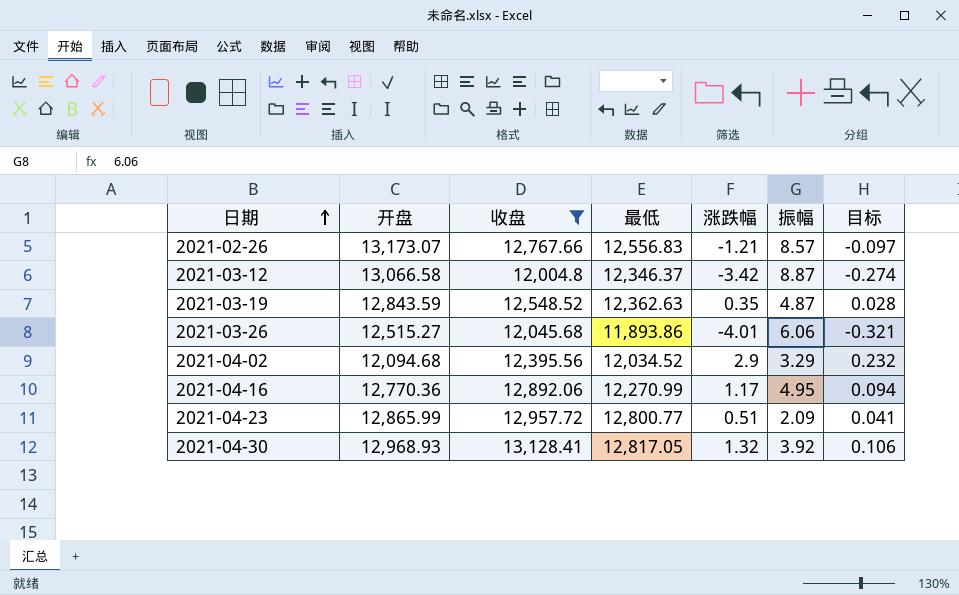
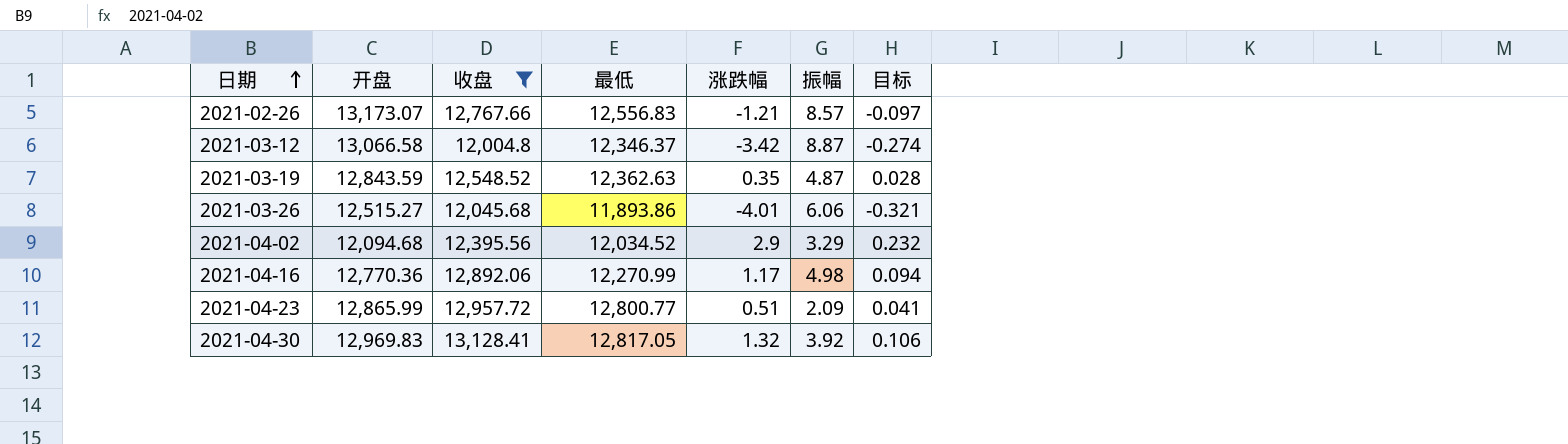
2021-04-16 | 振幅: 4.95 -> 4.98
2021-04-30 | 开盘: 12,968.93 -> 12,969.83

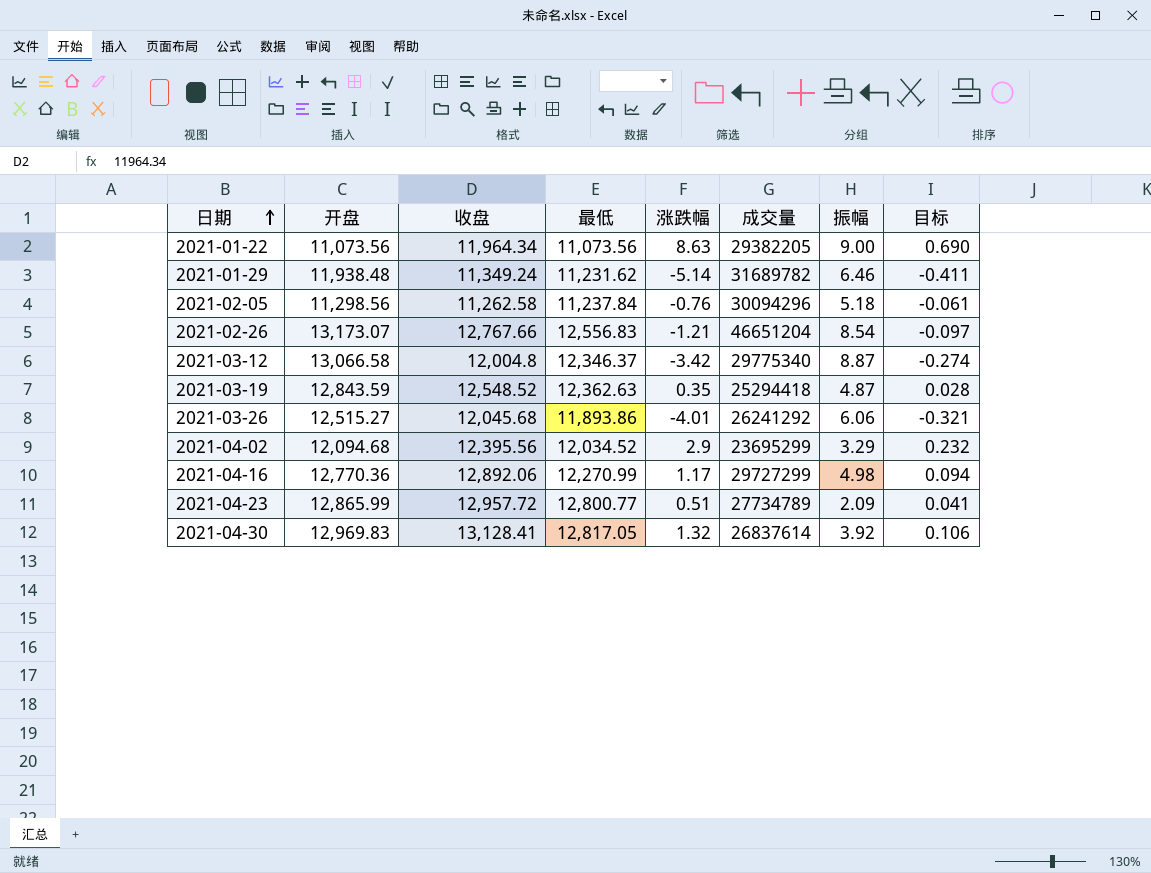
filter: 收盘 >= 12,004.8 -> none
column 成交量 | position: none -> 6
2021-02-26 | 振幅: 8.57 -> 8.54

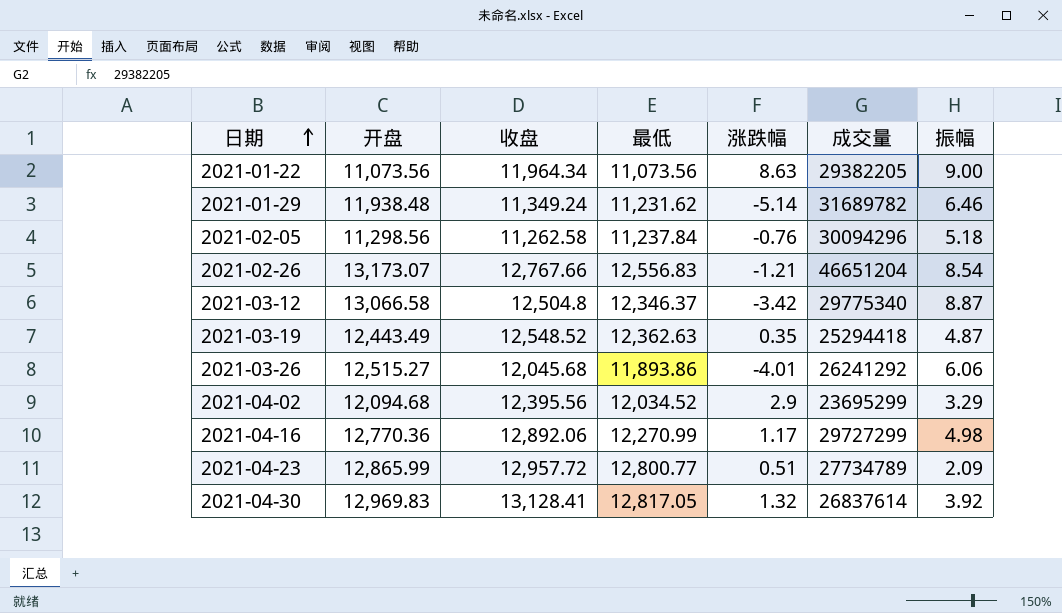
column 目标 | formula: [涨跌幅] * 0.08 -> none
2021-03-12 | 收盘: 12,004.8 -> 12,504.8
2021-03-19 | 开盘: 12,843.59 -> 12,443.49

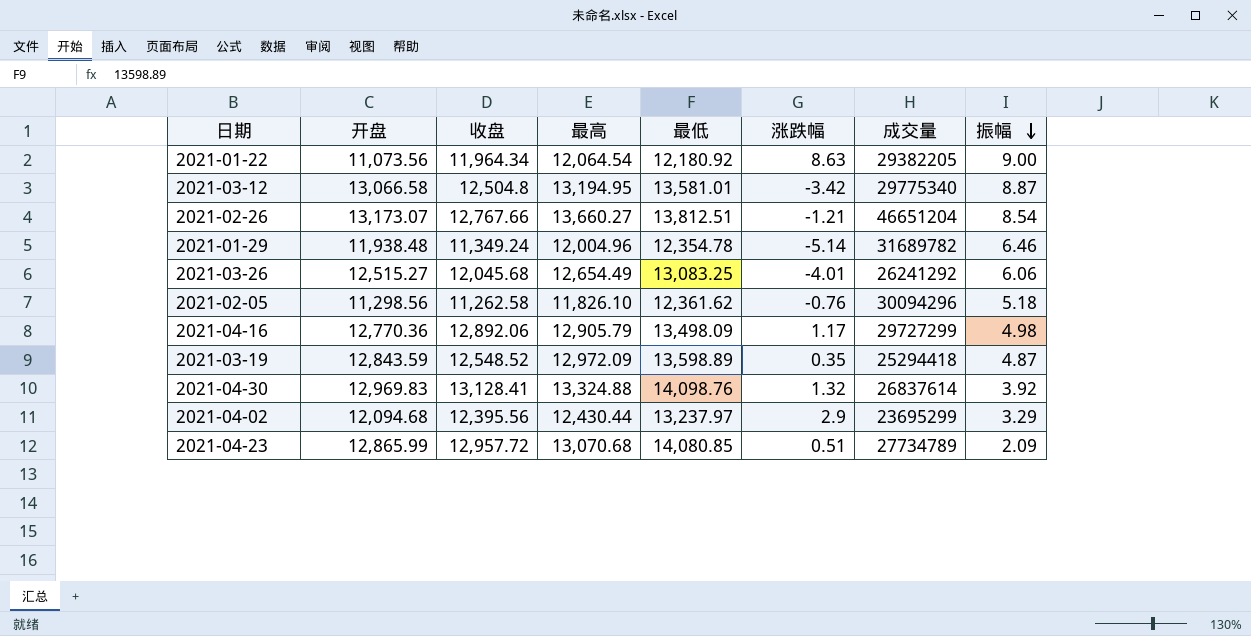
row order: 日期 ascending -> 振幅 descending
column 最高 | position: none -> 4
2021-01-22 | 最低: 11,073.56 -> 12,180.92
2021-03-12 | 最低: 12,346.37 -> 13,581.01
2021-02-26 | 最低: 12,556.83 -> 13,812.51
2021-01-29 | 最低: 11,231.62 -> 12,354.78
2021-03-26 | 最低: 11,893.86 -> 13,083.25
2021-02-05 | 最低: 11,237.84 -> 12,361.62
2021-04-16 | 最低: 12,270.99 -> 13,498.09
2021-03-19 | 开盘: 12,443.49 -> 12,843.59
2021-03-19 | 最低: 12,362.63 -> 13,598.89
2021-04-30 | 最低: 12,817.05 -> 14,098.76
2021-04-02 | 最低: 12,034.52 -> 13,237.97
2021-04-23 | 最低: 12,800.77 -> 14,080.85

